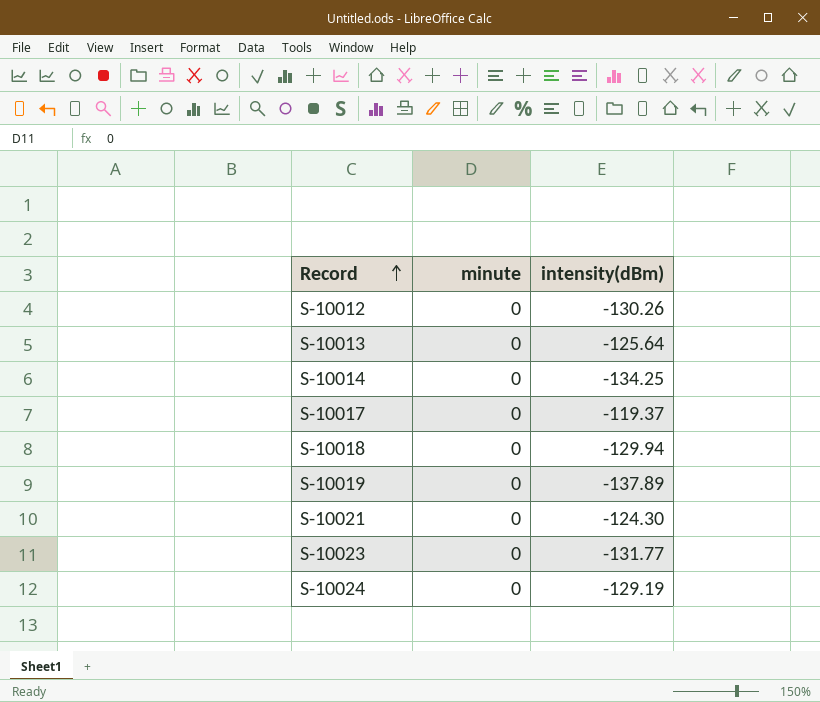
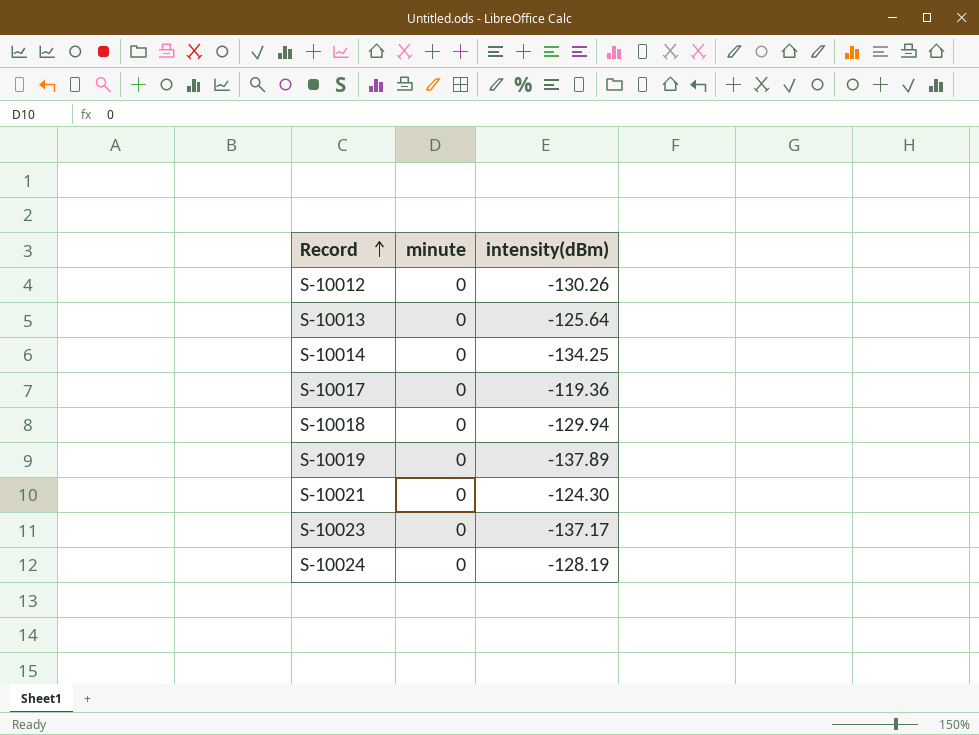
S-10017 | intensity(dBm): -119.37 -> -119.36
S-10023 | intensity(dBm): -131.77 -> -137.17
S-10024 | intensity(dBm): -129.19 -> -128.19

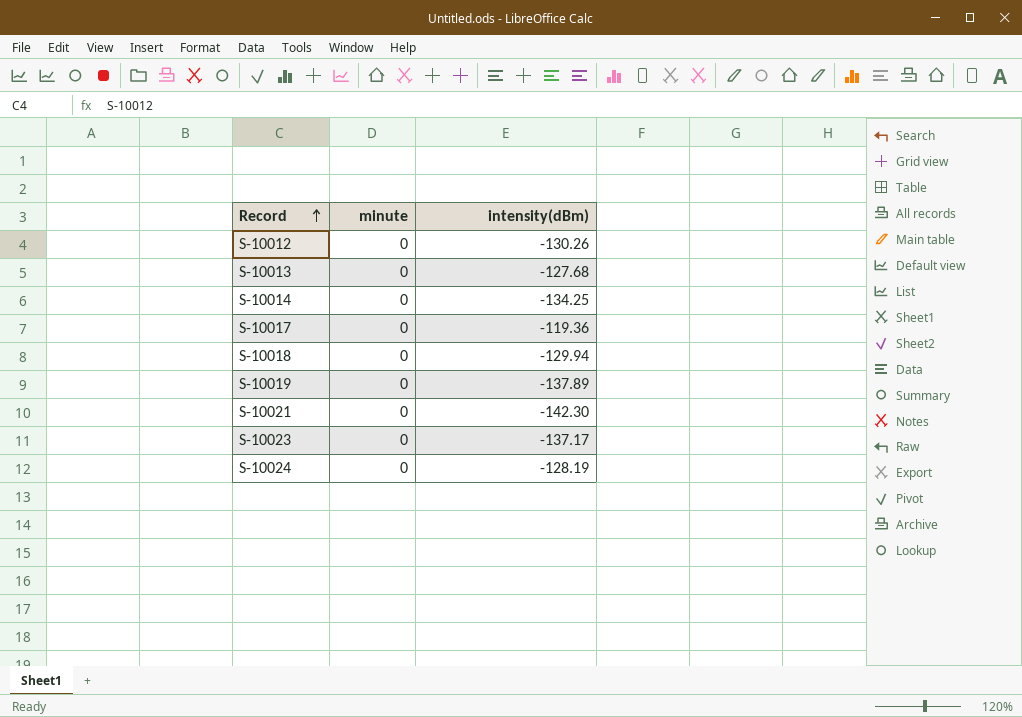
S-10013 | intensity(dBm): -125.64 -> -127.68
S-10021 | intensity(dBm): -124.30 -> -142.30

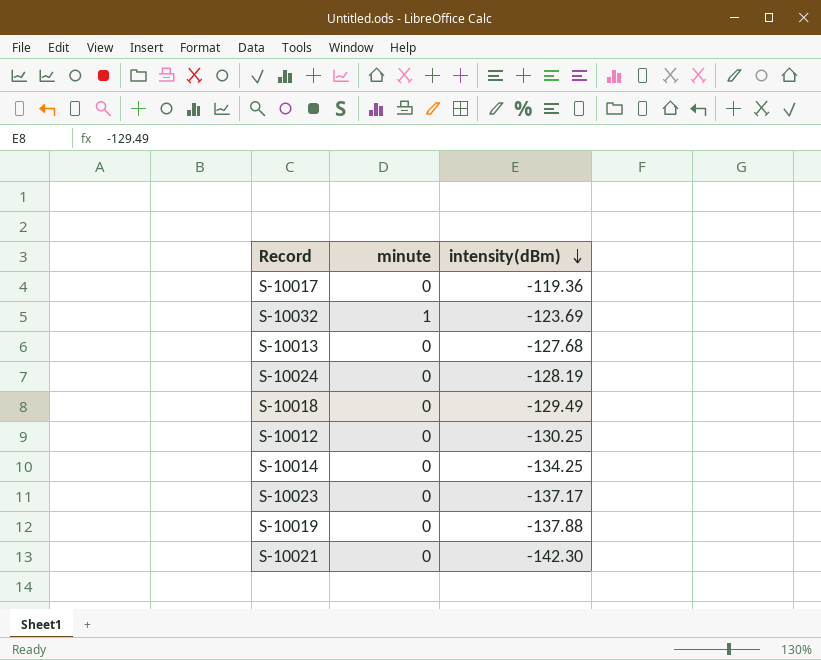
row order: Record ascending -> intensity(dBm) descending
row S-10032: none -> 1 | -123.69
S-10018 | intensity(dBm): -129.94 -> -129.49
S-10012 | intensity(dBm): -130.26 -> -130.25
S-10019 | intensity(dBm): -137.89 -> -137.88

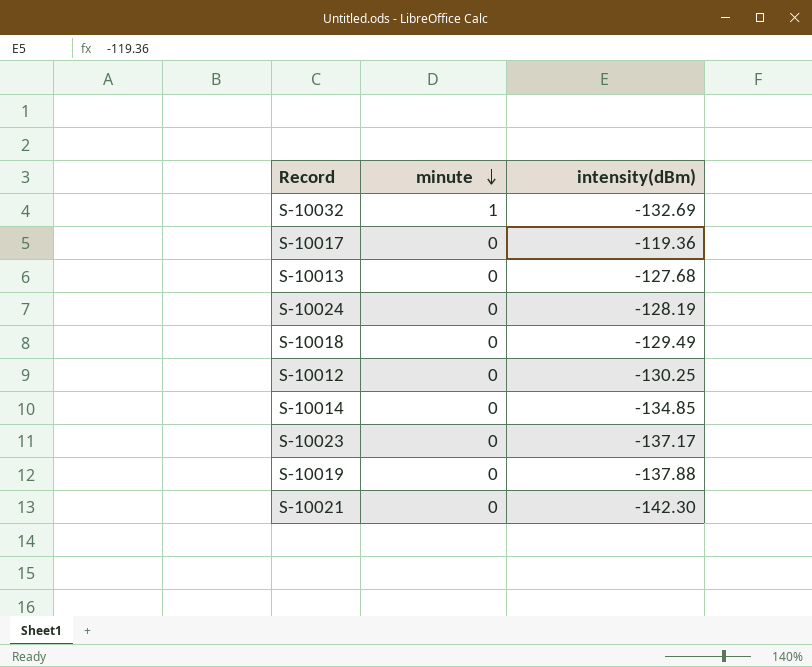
row order: intensity(dBm) descending -> minute descending
S-10032 | intensity(dBm): -123.69 -> -132.69
S-10014 | intensity(dBm): -134.25 -> -134.85

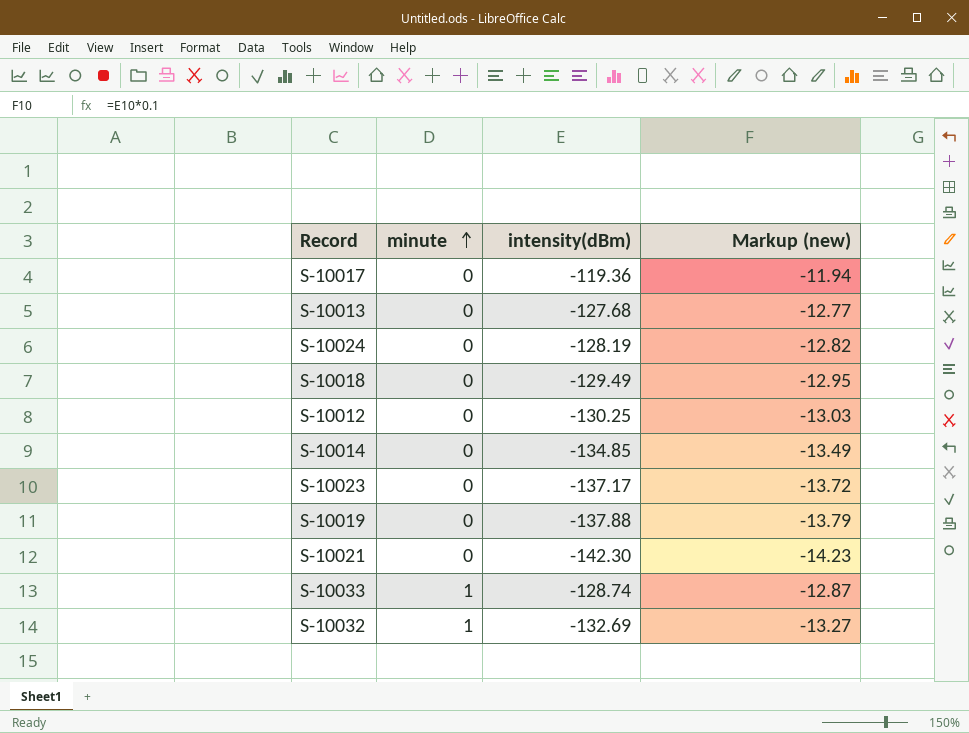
row order: minute descending -> minute ascending
column Markup (new) | formula: none -> [intensity(dBm)] * 0.1
row S-10033: none -> 1 | -128.74 | -12.87

